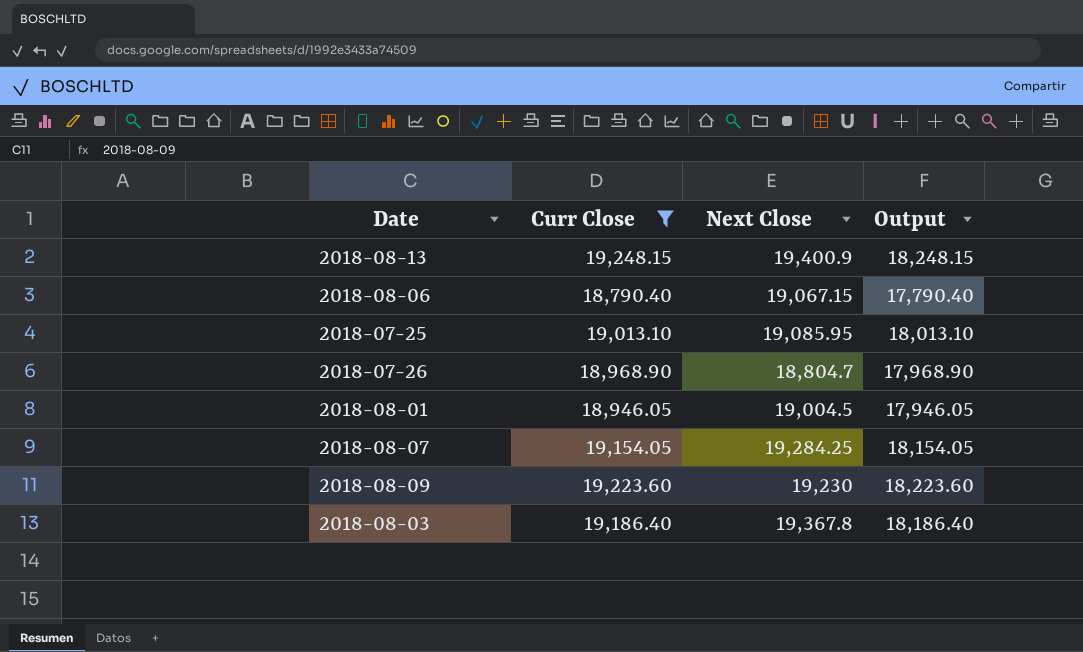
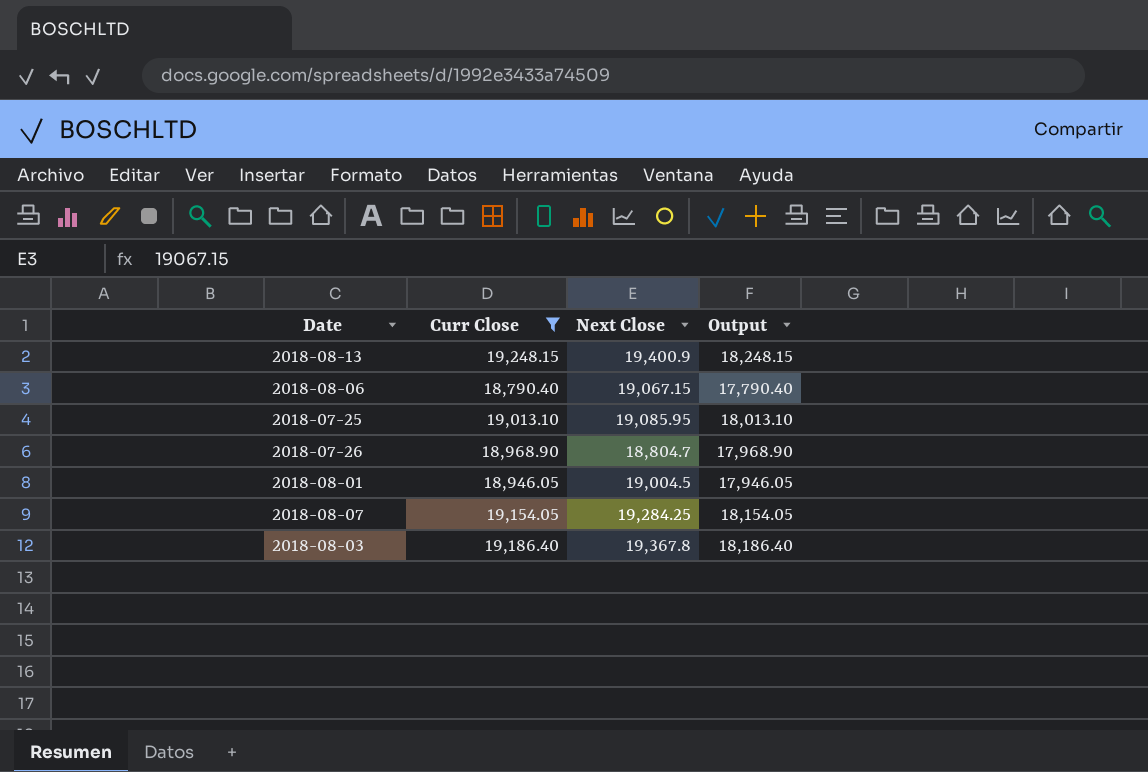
row 2018-08-09: 19,223.60 | 19,230 | 18,223.60 -> none

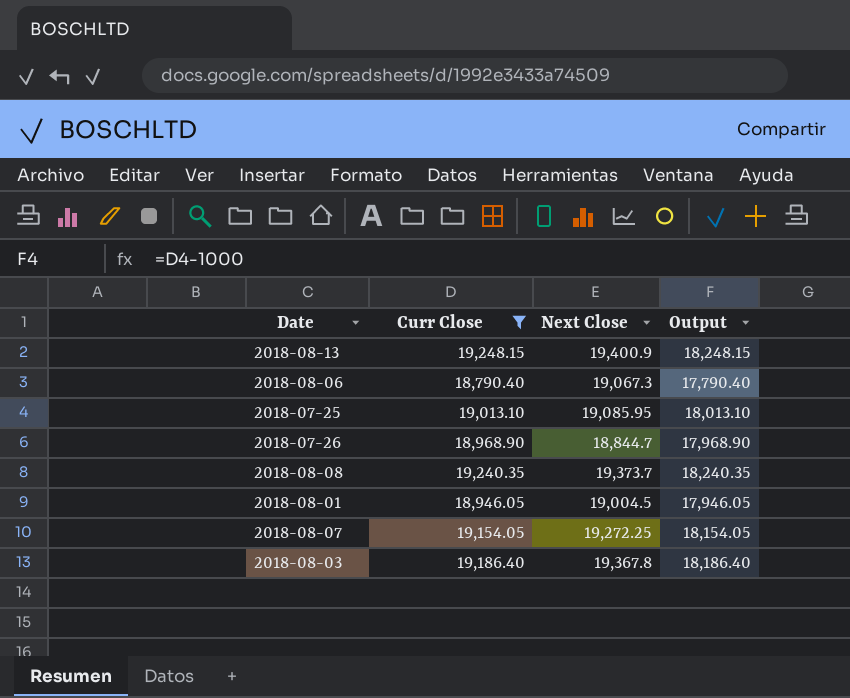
2018-08-06 | Next Close: 19,067.15 -> 19,067.3
2018-07-26 | Next Close: 18,804.7 -> 18,844.7
row 2018-08-08: none -> 19,240.35 | 19,373.7 | 18,240.35
2018-08-07 | Next Close: 19,284.25 -> 19,272.25

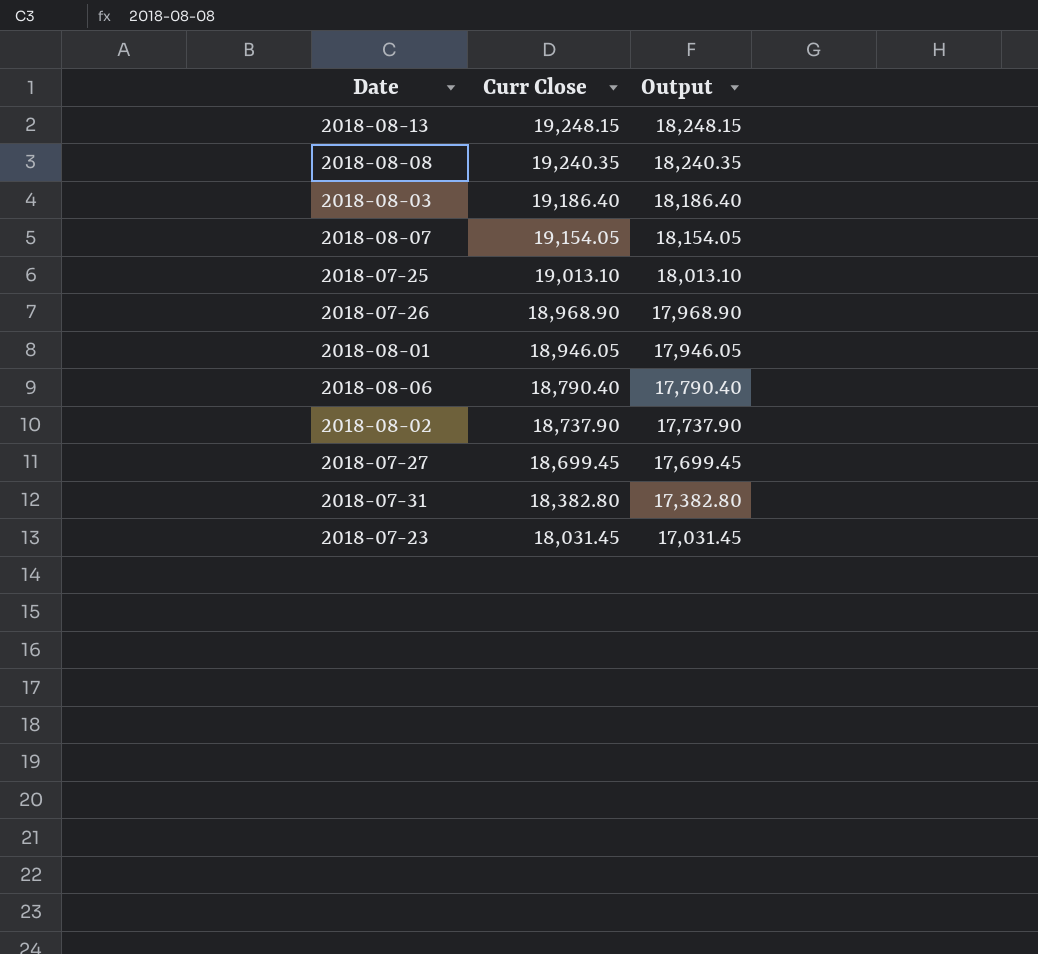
filter: Curr Close >= 18,790.40 -> none
row order: none -> Curr Close descending
column Next Close | position: 3 -> none

